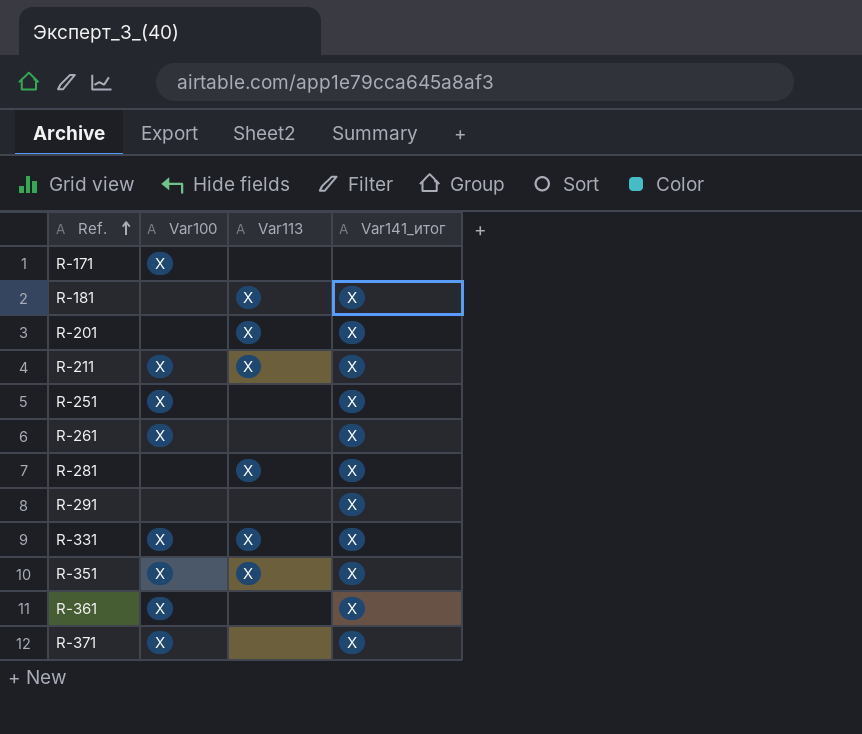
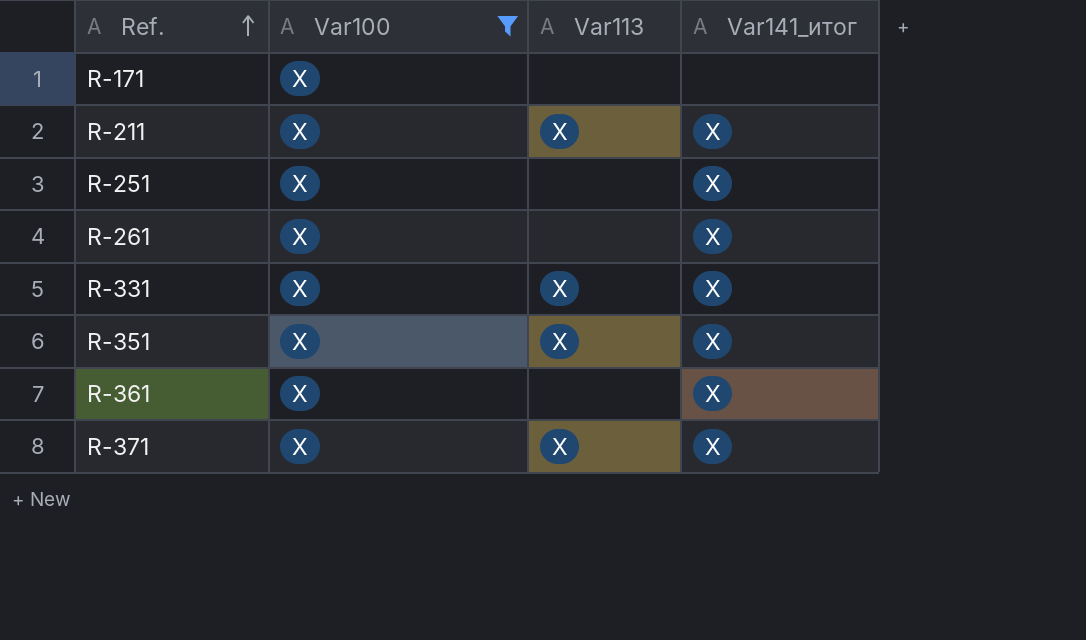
filter: none -> Var100 = X
R-371 | Var113: none -> X

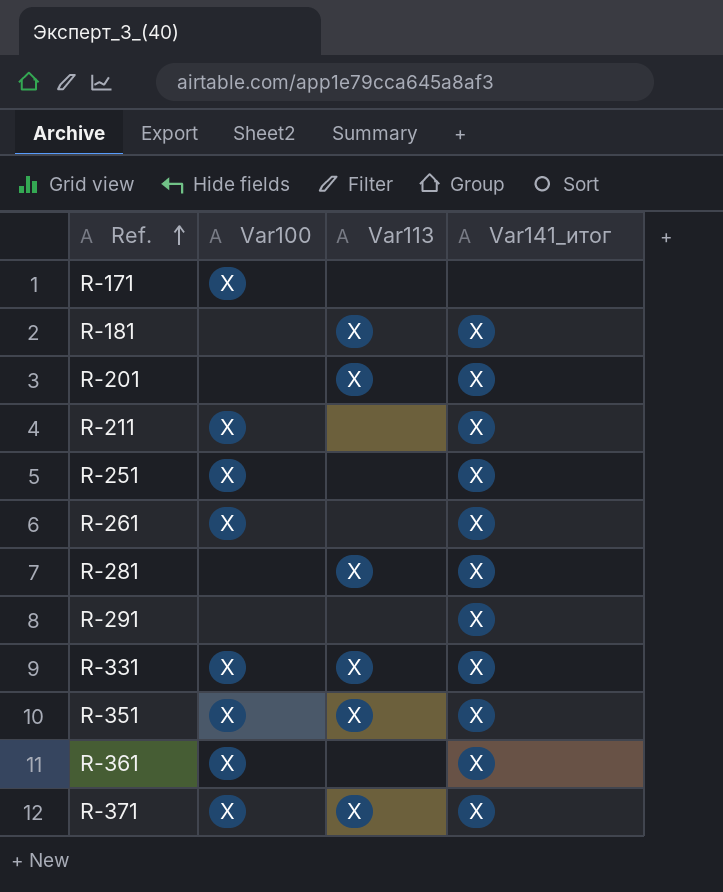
filter: Var100 = X -> none
R-211 | Var113: X -> none

